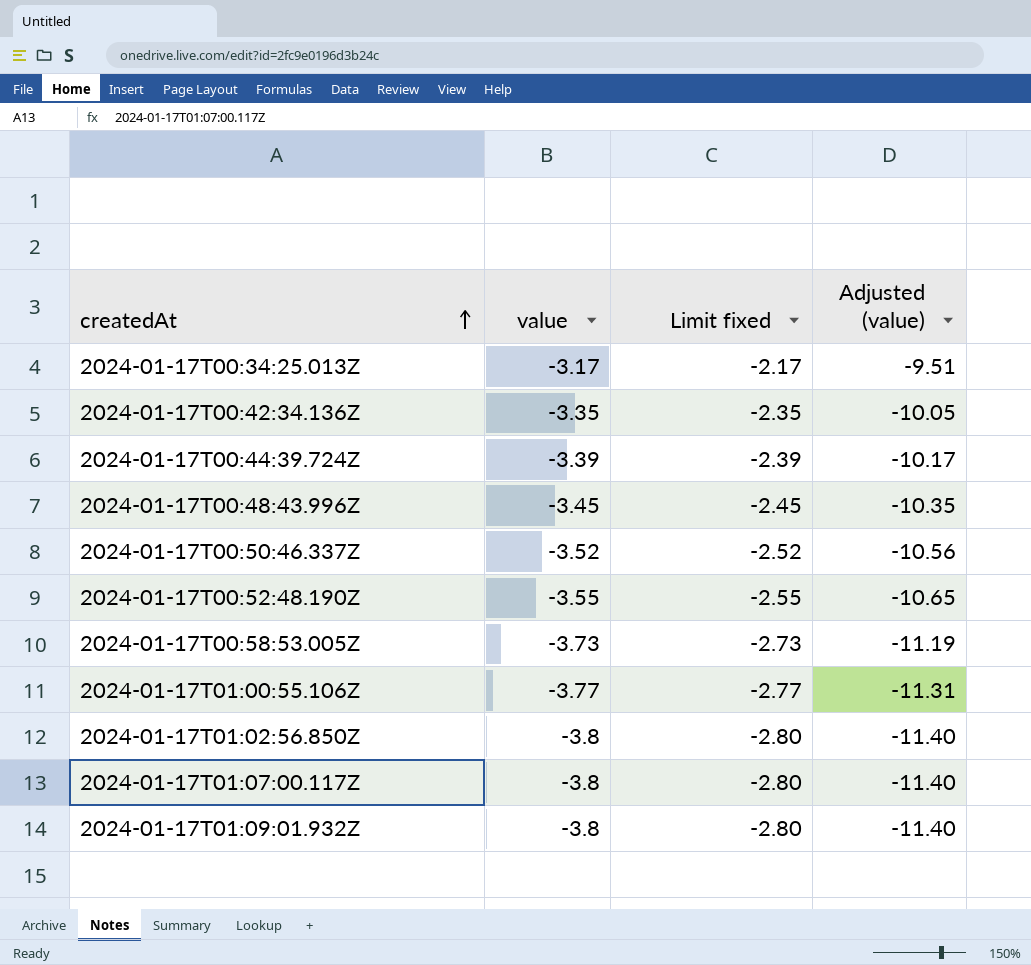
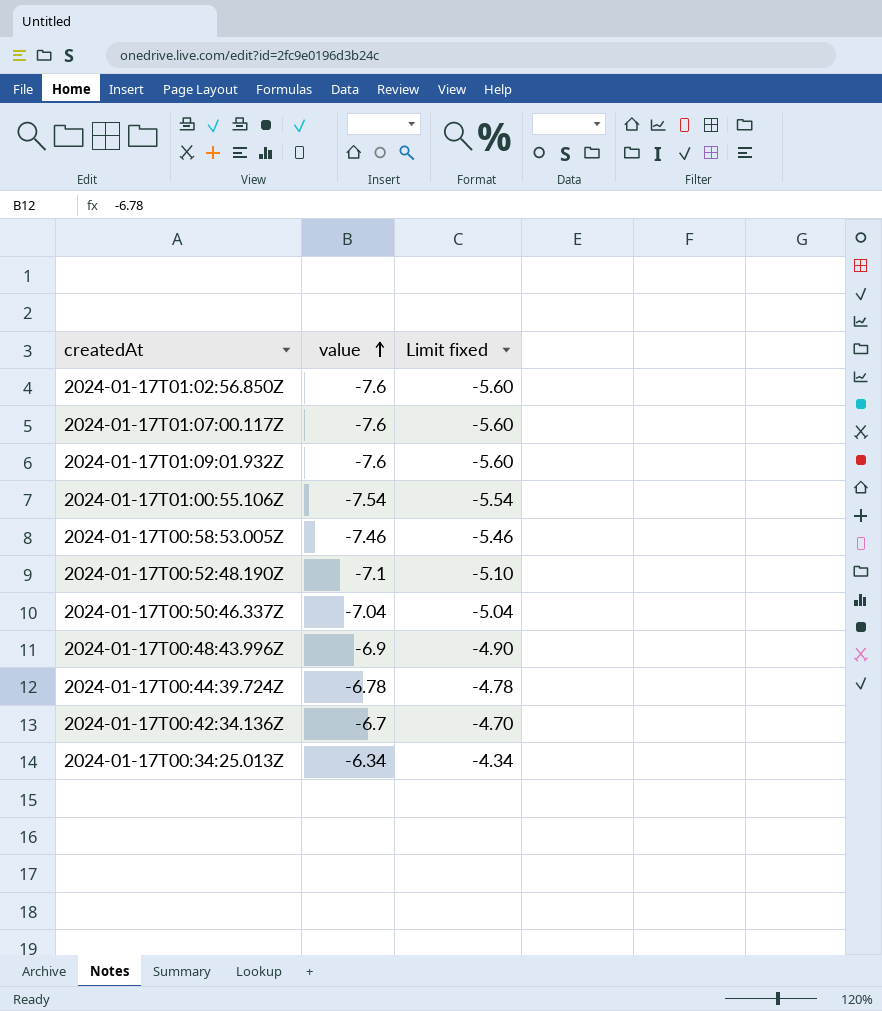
row order: createdAt ascending -> value ascending
column Adjusted (value) | formula: [value] * 3 -> none
column Limit fixed | formula: [value] + 1 -> [value] + 2
2024-01-17T01:02:56.850Z | value: -3.8 -> -7.6
2024-01-17T01:07:00.117Z | value: -3.8 -> -7.6
2024-01-17T01:09:01.932Z | value: -3.8 -> -7.6
2024-01-17T01:00:55.106Z | value: -3.77 -> -7.54
2024-01-17T00:58:53.005Z | value: -3.73 -> -7.46
2024-01-17T00:52:48.190Z | value: -3.55 -> -7.1
2024-01-17T00:50:46.337Z | value: -3.52 -> -7.04
2024-01-17T00:48:43.996Z | value: -3.45 -> -6.9
2024-01-17T00:44:39.724Z | value: -3.39 -> -6.78
2024-01-17T00:42:34.136Z | value: -3.35 -> -6.7
2024-01-17T00:34:25.013Z | value: -3.17 -> -6.34

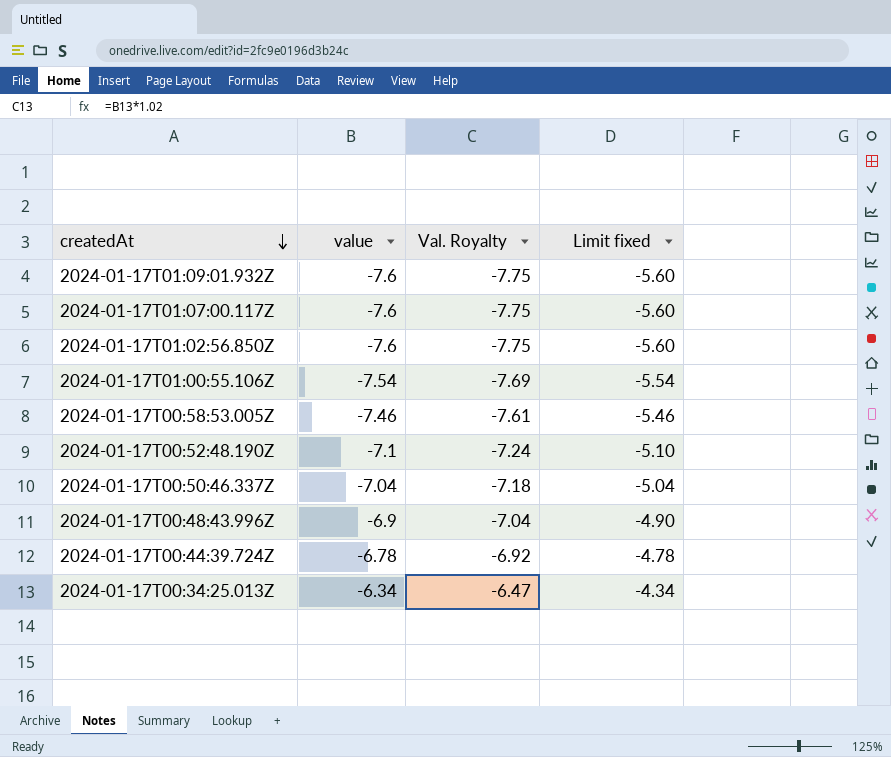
row order: value ascending -> createdAt descending
column Val. Royalty | formula: none -> [value] * 1.02
row 2024-01-17T00:42:34.136Z: -6.7 | -4.70 -> none

